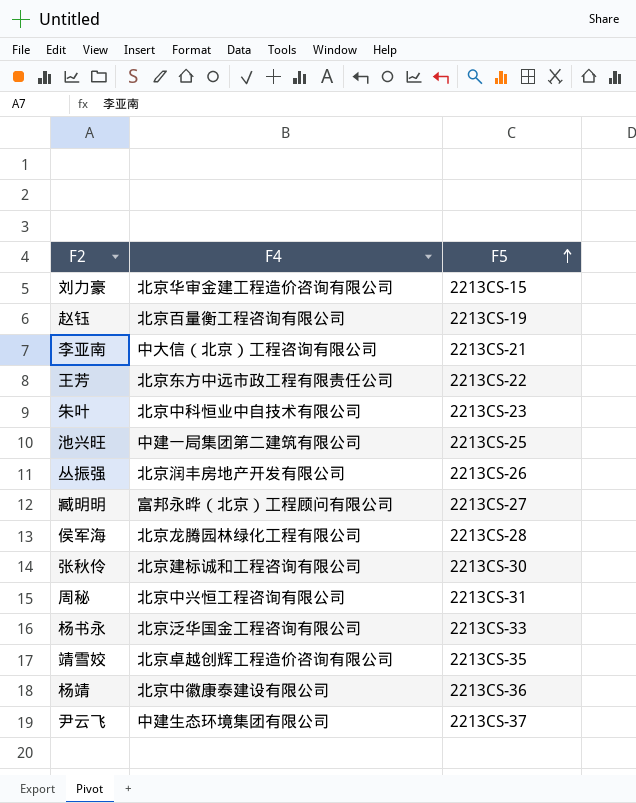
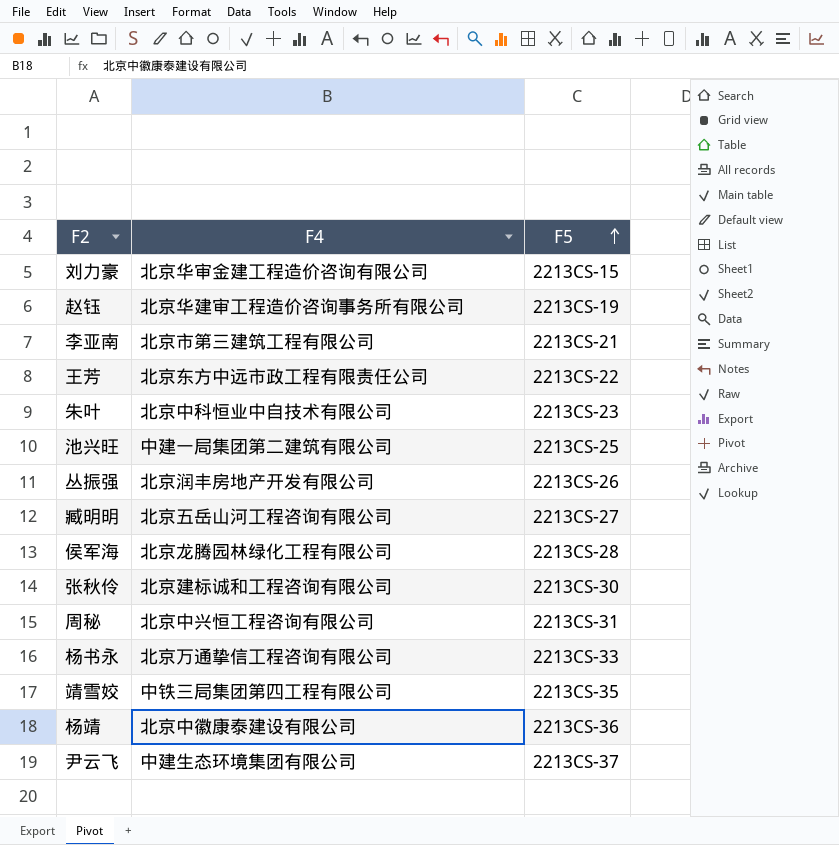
赵钰 | F4: 北京百量衡工程咨询有限公司 -> 北京华建审工程造价咨询事务所有限公司
李亚南 | F4: 中大信（北京）工程咨询有限公司 -> 北京市第三建筑工程有限公司
臧明明 | F4: 富邦永晔（北京）工程顾问有限公司 -> 北京五岳山河工程咨询有限公司
杨书永 | F4: 北京泛华国金工程咨询有限公司 -> 北京万通挚信工程咨询有限公司
靖雪姣 | F4: 北京卓越创辉工程造价咨询有限公司 -> 中铁三局集团第四工程有限公司

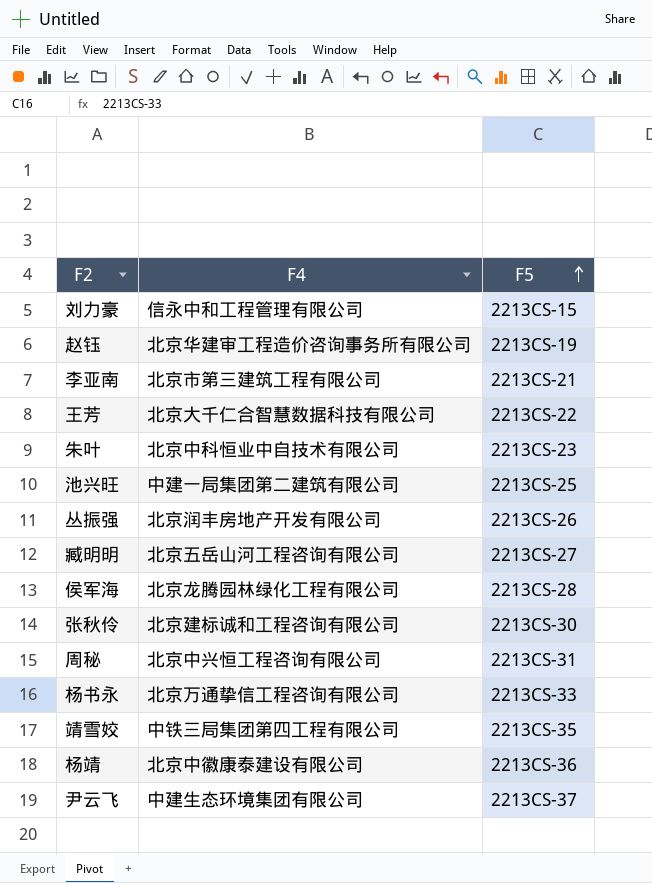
刘力豪 | F4: 北京华审金建工程造价咨询有限公司 -> 信永中和工程管理有限公司
王芳 | F4: 北京东方中远市政工程有限责任公司 -> 北京大千仁合智慧数据科技有限公司

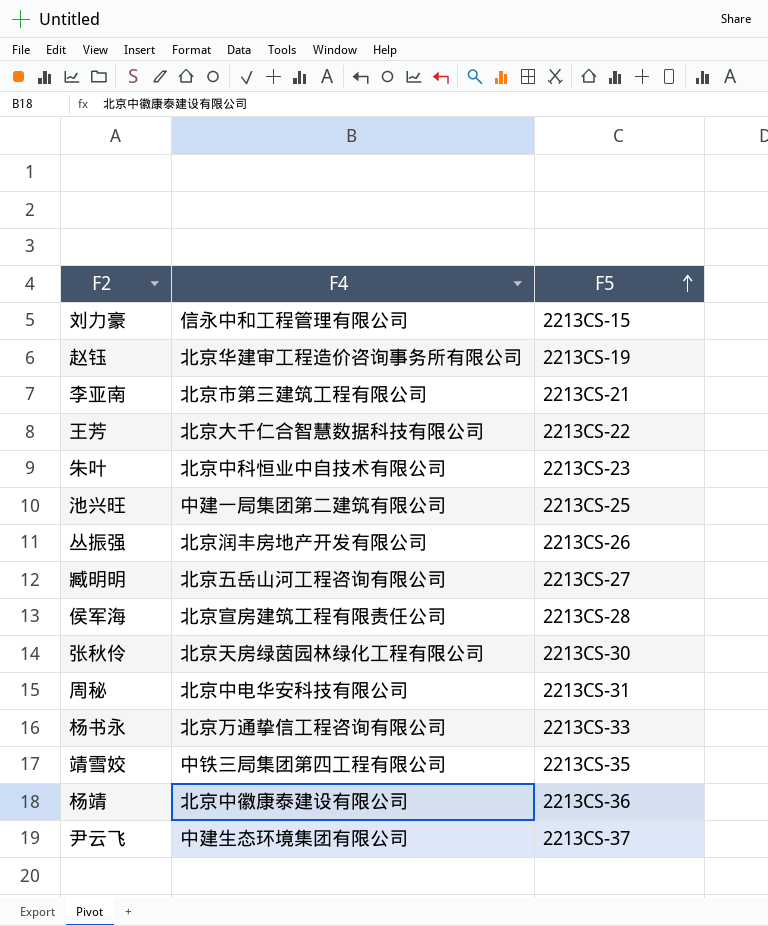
侯军海 | F4: 北京龙腾园林绿化工程有限公司 -> 北京宣房建筑工程有限责任公司
张秋伶 | F4: 北京建标诚和工程咨询有限公司 -> 北京天房绿茵园林绿化工程有限公司
周秘 | F4: 北京中兴恒工程咨询有限公司 -> 北京中电华安科技有限公司

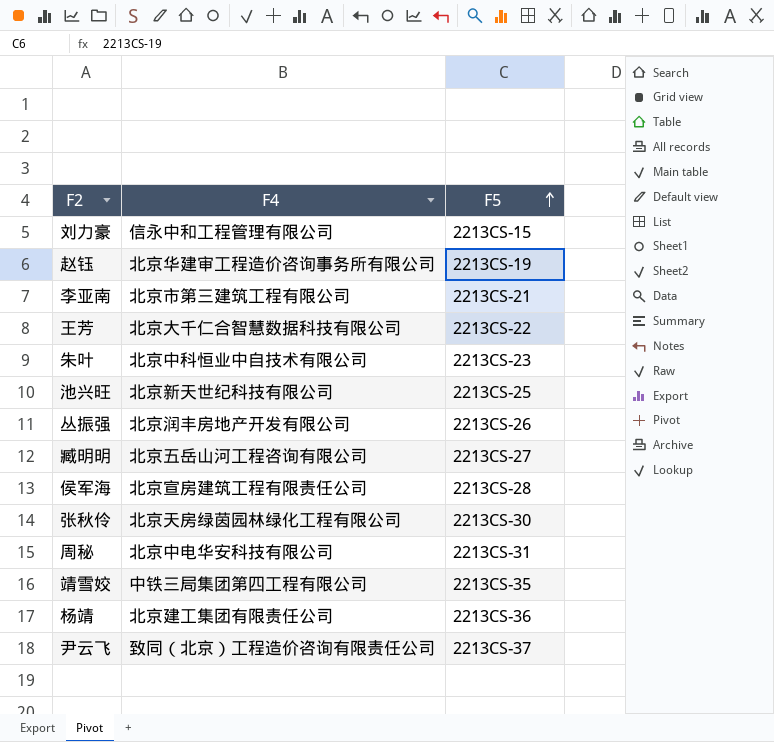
row 杨书永: 北京万通挚信工程咨询有限公司 | 2213CS-33 -> none
池兴旺 | F4: 中建一局集团第二建筑有限公司 -> 北京新天世纪科技有限公司
杨靖 | F4: 北京中徽康泰建设有限公司 -> 北京建工集团有限责任公司
尹云飞 | F4: 中建生态环境集团有限公司 -> 致同（北京）工程造价咨询有限责任公司

